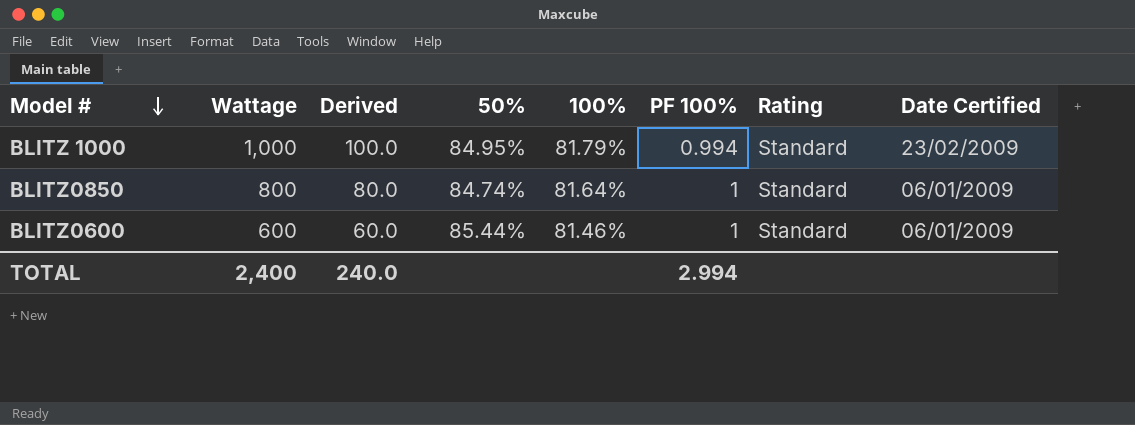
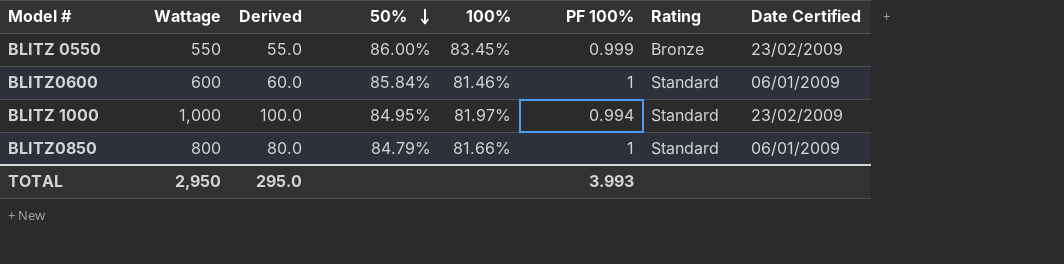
row order: Model # descending -> 50% descending
row BLITZ 0550: none -> 550 | 55.0 | 86.00% | 83.45% | 0.999 | Bronze | 23/02/2009
BLITZ0600 | 50%: 85.44% -> 85.84%
BLITZ 1000 | 100%: 81.79% -> 81.97%
BLITZ0850 | 50%: 84.74% -> 84.79%
BLITZ0850 | 100%: 81.64% -> 81.66%
TOTAL | Wattage: 2,400 -> 2,950
TOTAL | Derived: 240.0 -> 295.0
TOTAL | PF 100%: 2.994 -> 3.993

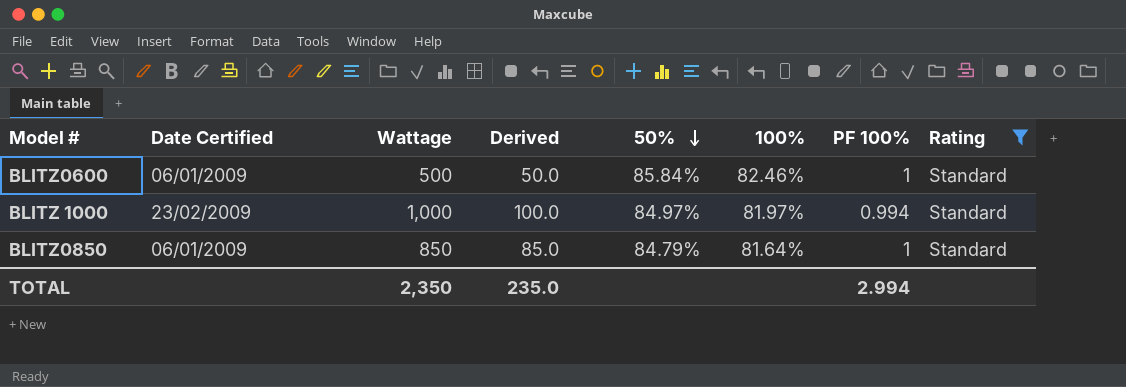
filter: none -> Rating = Standard
column Date Certified | position: 8 -> 2
BLITZ0600 | Wattage: 600 -> 500
BLITZ0600 | Derived: 60.0 -> 50.0
BLITZ0600 | 100%: 81.46% -> 82.46%
BLITZ 1000 | 50%: 84.95% -> 84.97%
BLITZ0850 | Wattage: 800 -> 850
BLITZ0850 | Derived: 80.0 -> 85.0
BLITZ0850 | 100%: 81.66% -> 81.64%
TOTAL | Wattage: 2,950 -> 2,350
TOTAL | Derived: 295.0 -> 235.0
TOTAL | PF 100%: 3.993 -> 2.994

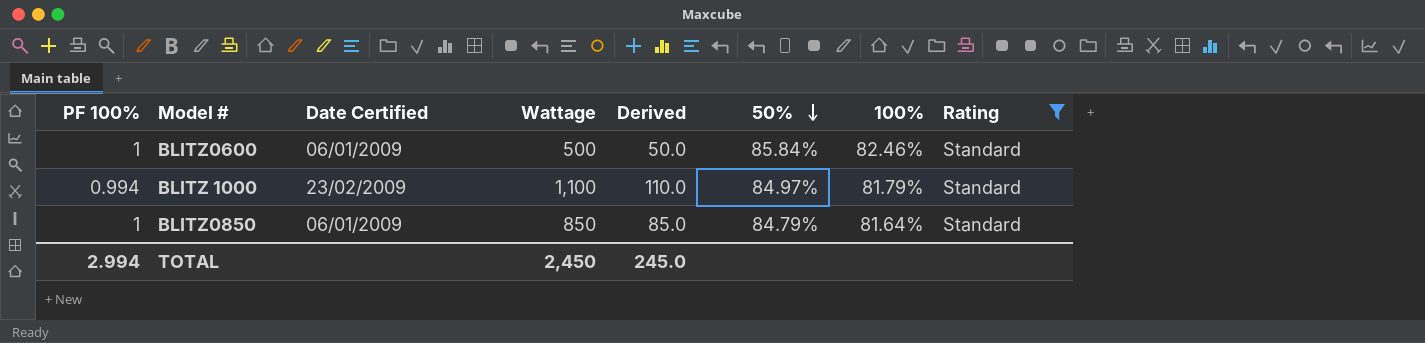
column PF 100% | position: 7 -> 1
BLITZ 1000 | Wattage: 1,000 -> 1,100
BLITZ 1000 | Derived: 100.0 -> 110.0
BLITZ 1000 | 100%: 81.97% -> 81.79%
TOTAL | Wattage: 2,350 -> 2,450
TOTAL | Derived: 235.0 -> 245.0

